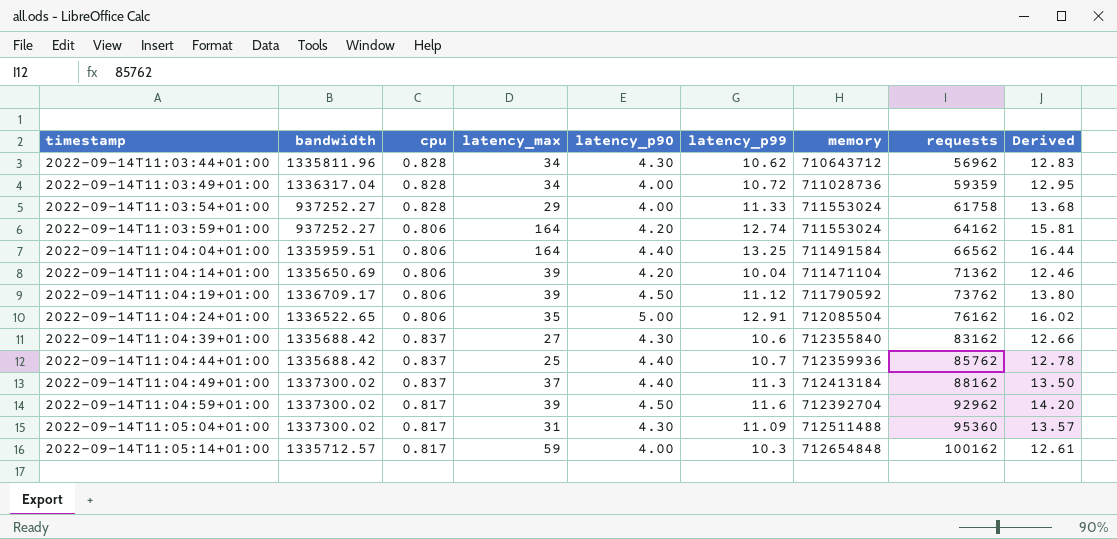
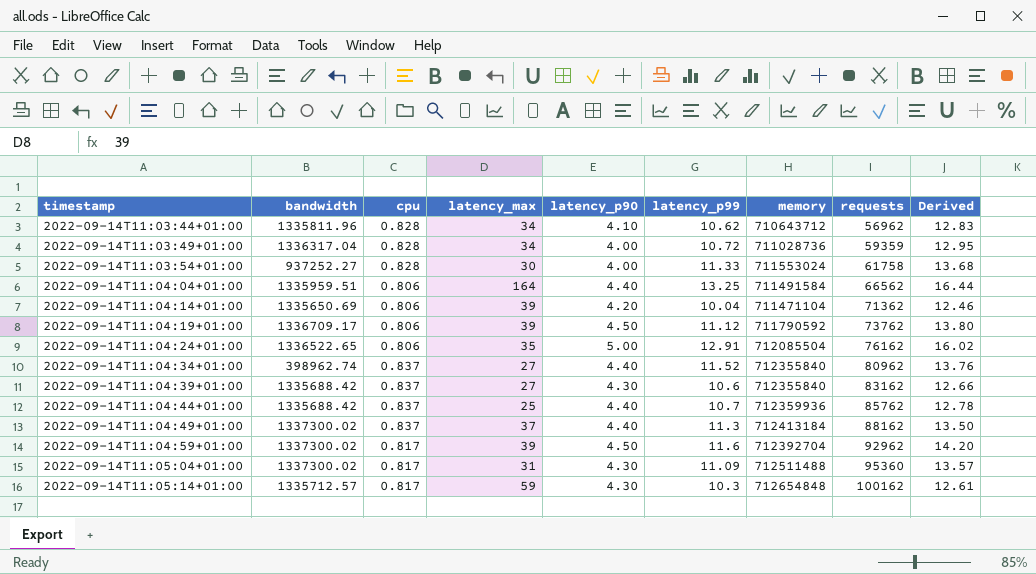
row 2022-09-14T11:03:59+01:00: 937252.27 | 0.806 | 164 | 4.20 | 12.74 | 711553024 | 64162 | 15.81 -> none
2022-09-14T11:03:44+01:00 | latency_p90: 4.30 -> 4.10
2022-09-14T11:03:54+01:00 | latency_max: 29 -> 30
row 2022-09-14T11:04:34+01:00: none -> 398962.74 | 0.837 | 27 | 4.40 | 11.52 | 712355840 | 80962 | 13.76
2022-09-14T11:05:14+01:00 | latency_p90: 4.00 -> 4.30

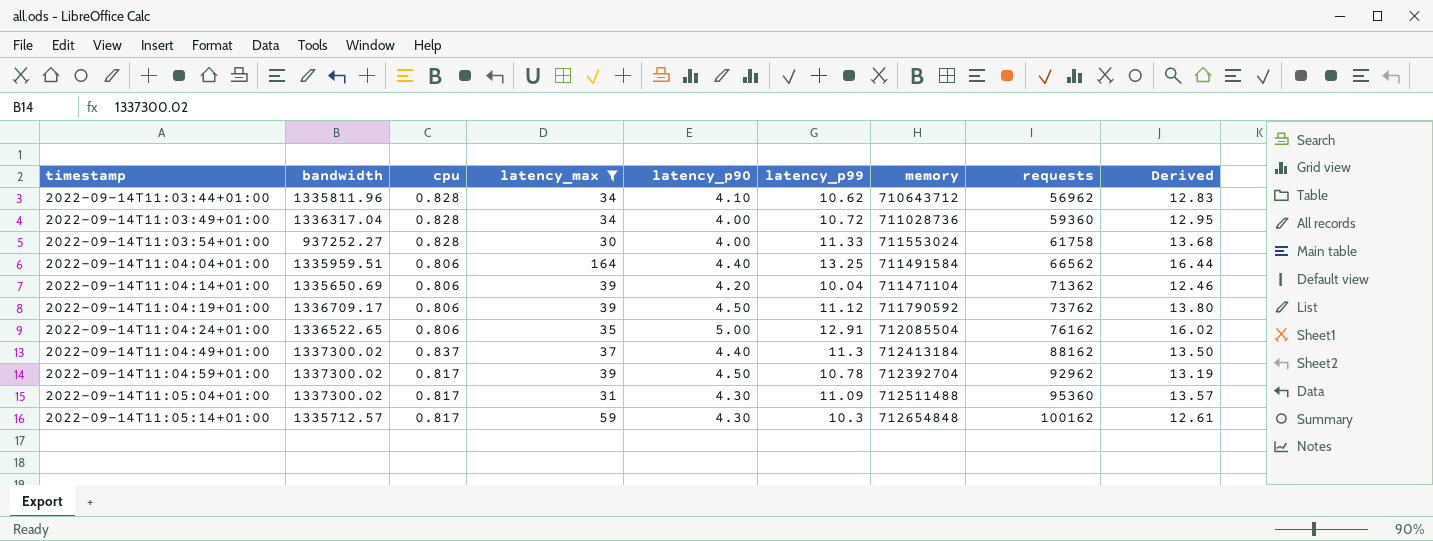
filter: none -> latency_max >= 30
2022-09-14T11:03:49+01:00 | requests: 59359 -> 59360
2022-09-14T11:04:59+01:00 | latency_p99: 11.6 -> 10.78
2022-09-14T11:04:59+01:00 | Derived: 14.20 -> 13.19

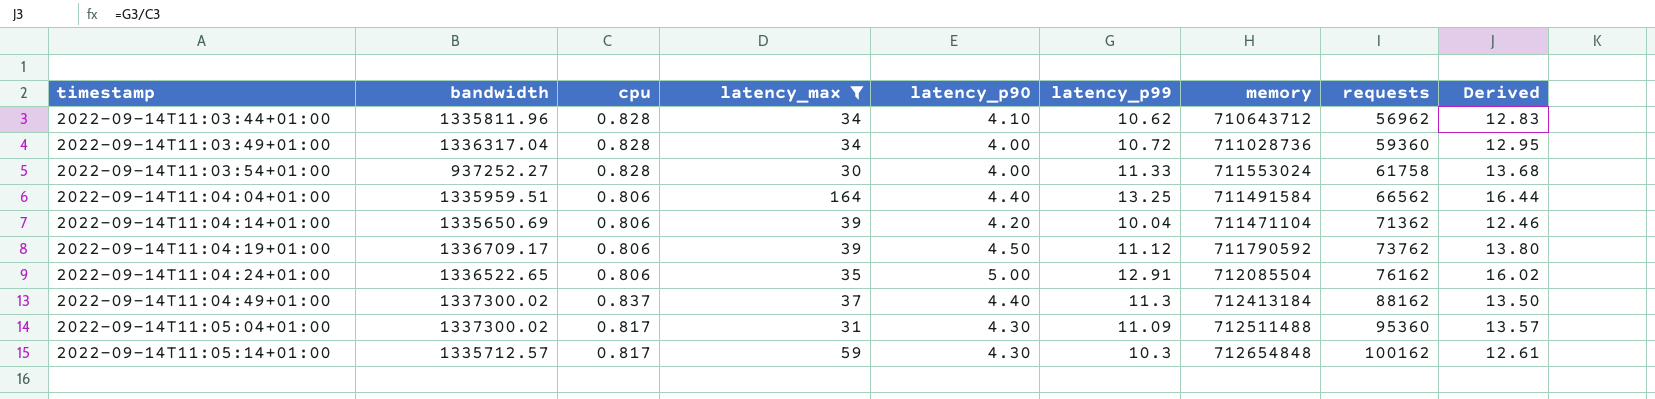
row 2022-09-14T11:04:59+01:00: 1337300.02 | 0.817 | 39 | 4.50 | 10.78 | 712392704 | 92962 | 13.19 -> none

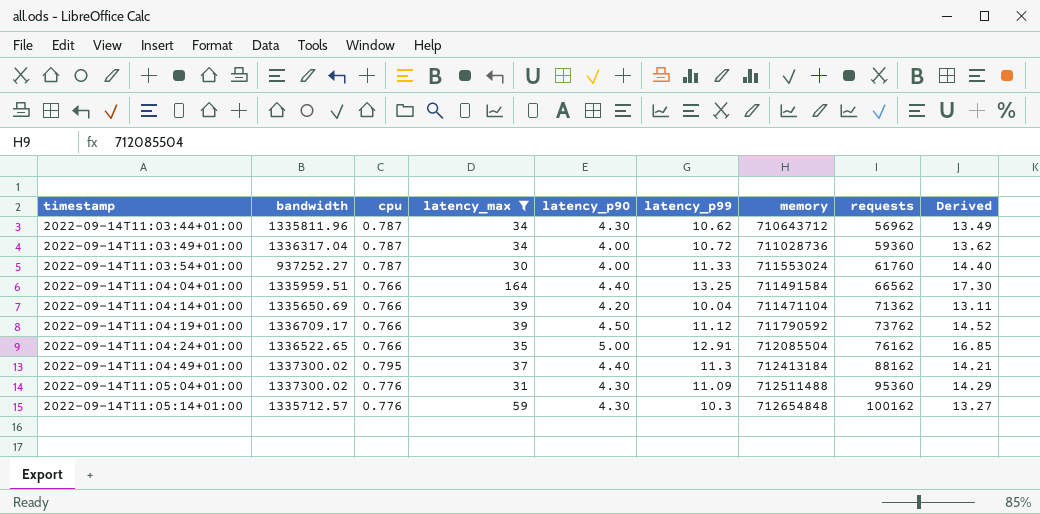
2022-09-14T11:03:44+01:00 | cpu: 0.828 -> 0.787
2022-09-14T11:03:44+01:00 | latency_p90: 4.10 -> 4.30
2022-09-14T11:03:44+01:00 | Derived: 12.83 -> 13.49
2022-09-14T11:03:49+01:00 | cpu: 0.828 -> 0.787
2022-09-14T11:03:49+01:00 | Derived: 12.95 -> 13.62
2022-09-14T11:03:54+01:00 | cpu: 0.828 -> 0.787
2022-09-14T11:03:54+01:00 | requests: 61758 -> 61760
2022-09-14T11:03:54+01:00 | Derived: 13.68 -> 14.40
2022-09-14T11:04:04+01:00 | cpu: 0.806 -> 0.766
2022-09-14T11:04:04+01:00 | Derived: 16.44 -> 17.30
2022-09-14T11:04:14+01:00 | cpu: 0.806 -> 0.766
2022-09-14T11:04:14+01:00 | Derived: 12.46 -> 13.11
2022-09-14T11:04:19+01:00 | cpu: 0.806 -> 0.766
2022-09-14T11:04:19+01:00 | Derived: 13.80 -> 14.52
2022-09-14T11:04:24+01:00 | cpu: 0.806 -> 0.766
2022-09-14T11:04:24+01:00 | Derived: 16.02 -> 16.85
2022-09-14T11:04:49+01:00 | cpu: 0.837 -> 0.795
2022-09-14T11:04:49+01:00 | Derived: 13.50 -> 14.21
2022-09-14T11:05:04+01:00 | cpu: 0.817 -> 0.776
2022-09-14T11:05:04+01:00 | Derived: 13.57 -> 14.29
2022-09-14T11:05:14+01:00 | cpu: 0.817 -> 0.776
2022-09-14T11:05:14+01:00 | Derived: 12.61 -> 13.27

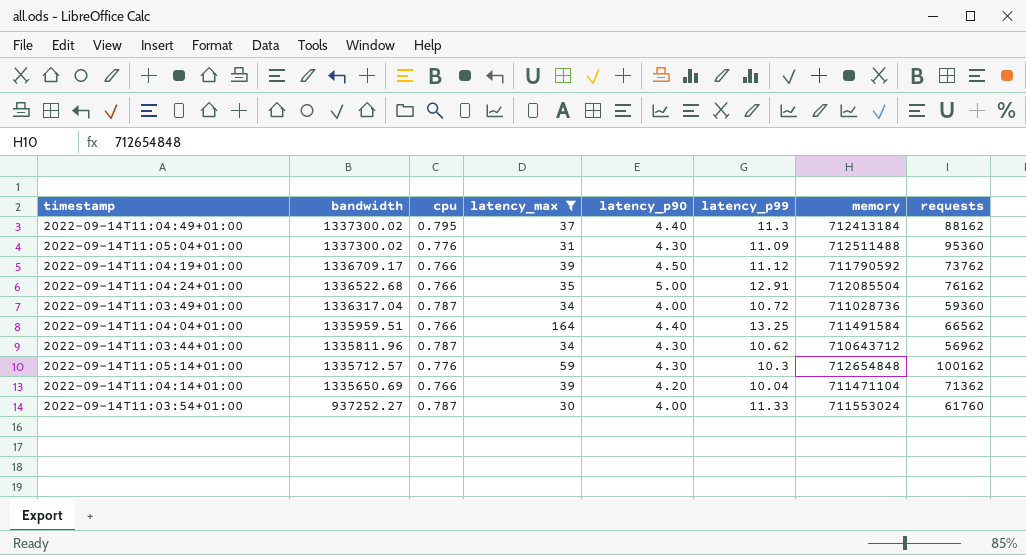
row order: timestamp ascending -> bandwidth descending
column Derived | formula: [latency_p99] / [cpu] -> none
2022-09-14T11:04:24+01:00 | bandwidth: 1336522.65 -> 1336522.68

